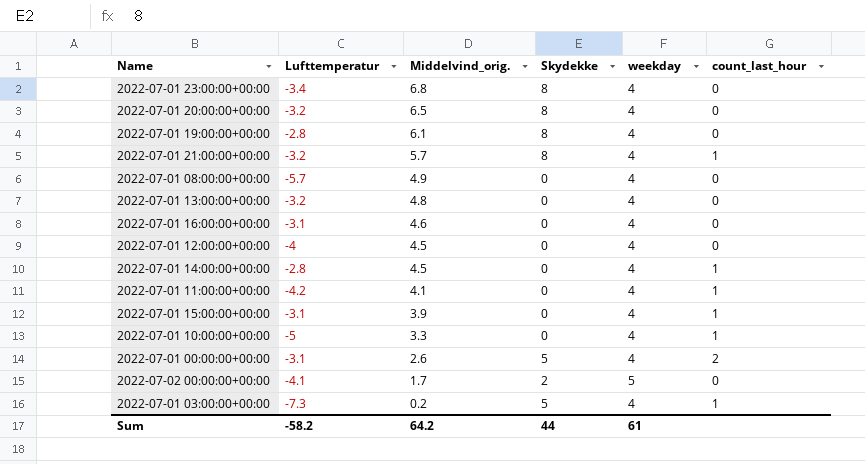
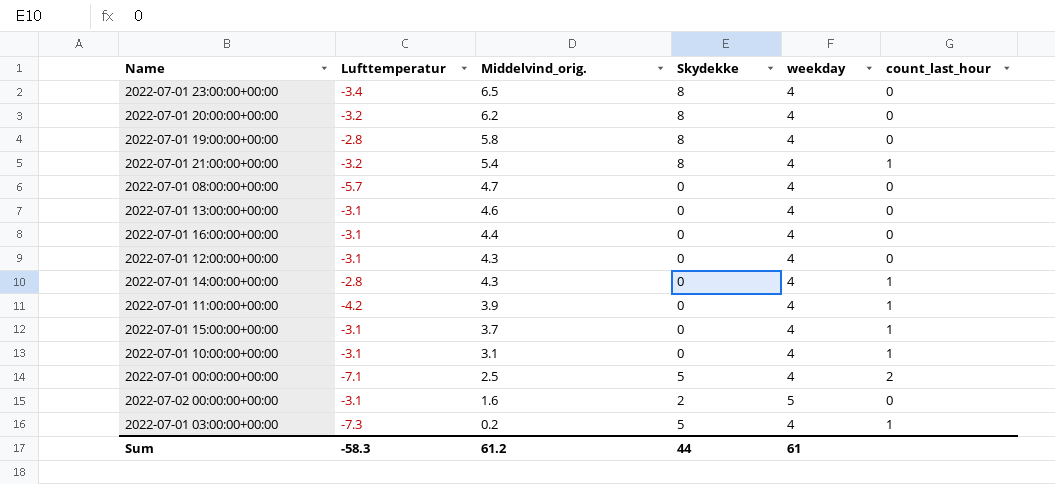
2022-07-01 23:00:00+00:00 | Middelvind_orig.: 6.8 -> 6.5
2022-07-01 20:00:00+00:00 | Middelvind_orig.: 6.5 -> 6.2
2022-07-01 19:00:00+00:00 | Middelvind_orig.: 6.1 -> 5.8
2022-07-01 21:00:00+00:00 | Middelvind_orig.: 5.7 -> 5.4
2022-07-01 08:00:00+00:00 | Middelvind_orig.: 4.9 -> 4.7
2022-07-01 13:00:00+00:00 | Lufttemperatur: -3.2 -> -3.1
2022-07-01 13:00:00+00:00 | Middelvind_orig.: 4.8 -> 4.6
2022-07-01 16:00:00+00:00 | Middelvind_orig.: 4.6 -> 4.4
2022-07-01 12:00:00+00:00 | Lufttemperatur: -4 -> -3.1
2022-07-01 12:00:00+00:00 | Middelvind_orig.: 4.5 -> 4.3
2022-07-01 14:00:00+00:00 | Middelvind_orig.: 4.5 -> 4.3
2022-07-01 11:00:00+00:00 | Middelvind_orig.: 4.1 -> 3.9
2022-07-01 15:00:00+00:00 | Middelvind_orig.: 3.9 -> 3.7
2022-07-01 10:00:00+00:00 | Lufttemperatur: -5 -> -3.1
2022-07-01 10:00:00+00:00 | Middelvind_orig.: 3.3 -> 3.1
2022-07-01 00:00:00+00:00 | Lufttemperatur: -3.1 -> -7.1
2022-07-01 00:00:00+00:00 | Middelvind_orig.: 2.6 -> 2.5
2022-07-02 00:00:00+00:00 | Lufttemperatur: -4.1 -> -3.1
2022-07-02 00:00:00+00:00 | Middelvind_orig.: 1.7 -> 1.6
Sum | Lufttemperatur: -58.2 -> -58.3
Sum | Middelvind_orig.: 64.2 -> 61.2

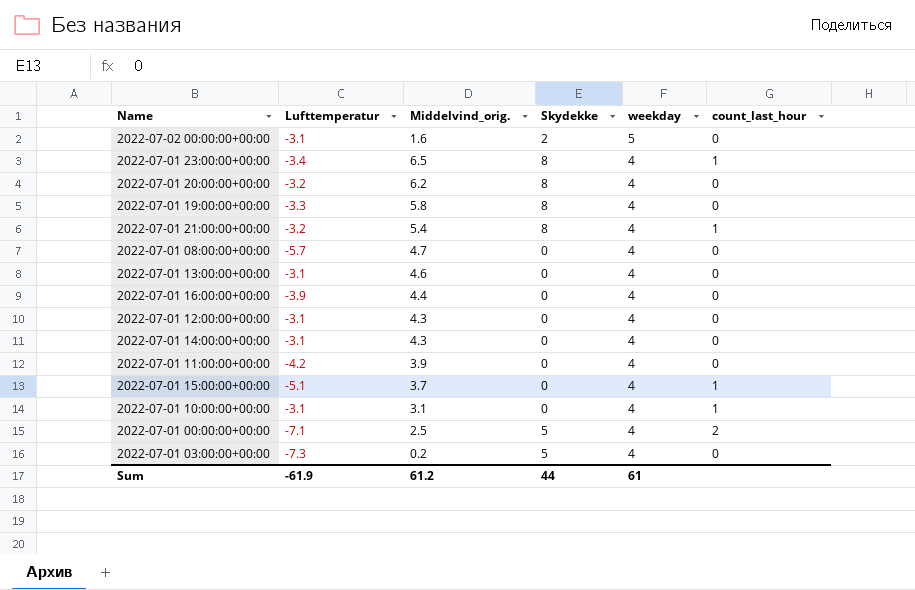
row order: Middelvind_orig. descending -> weekday descending
2022-07-01 23:00:00+00:00 | count_last_hour: 0 -> 1
2022-07-01 19:00:00+00:00 | Lufttemperatur: -2.8 -> -3.3
2022-07-01 16:00:00+00:00 | Lufttemperatur: -3.1 -> -3.9
2022-07-01 14:00:00+00:00 | Lufttemperatur: -2.8 -> -3.1
2022-07-01 14:00:00+00:00 | count_last_hour: 1 -> 0
2022-07-01 11:00:00+00:00 | count_last_hour: 1 -> 0
2022-07-01 15:00:00+00:00 | Lufttemperatur: -3.1 -> -5.1
2022-07-01 03:00:00+00:00 | count_last_hour: 1 -> 0
Sum | Lufttemperatur: -58.3 -> -61.9

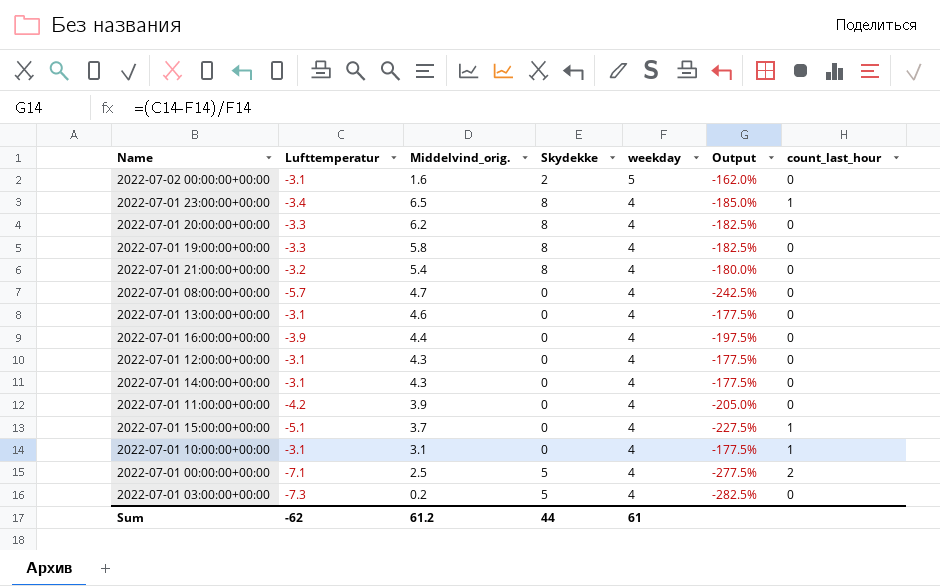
column Output | formula: none -> ([Lufttemperatur] - [weekday]) / [weekday]
2022-07-01 20:00:00+00:00 | Lufttemperatur: -3.2 -> -3.3
2022-07-01 21:00:00+00:00 | count_last_hour: 1 -> 0
Sum | Lufttemperatur: -61.9 -> -62

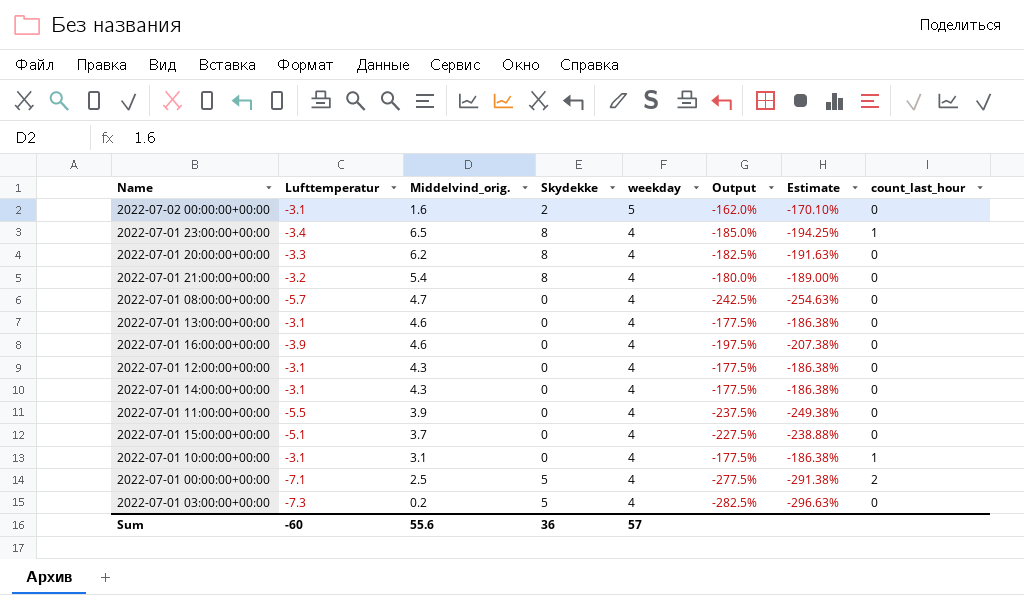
column Estimate | formula: none -> [Output] * 1.05
row 2022-07-01 19:00:00+00:00: -3.3 | 5.8 | 8 | 4 | -182.5% | 0 -> none
2022-07-01 16:00:00+00:00 | Middelvind_orig.: 4.4 -> 4.6
2022-07-01 11:00:00+00:00 | Lufttemperatur: -4.2 -> -5.5
2022-07-01 11:00:00+00:00 | Output: -205.0% -> -237.5%
2022-07-01 15:00:00+00:00 | count_last_hour: 1 -> 0
Sum | Lufttemperatur: -62 -> -60
Sum | Middelvind_orig.: 61.2 -> 55.6
Sum | Skydekke: 44 -> 36
Sum | weekday: 61 -> 57

